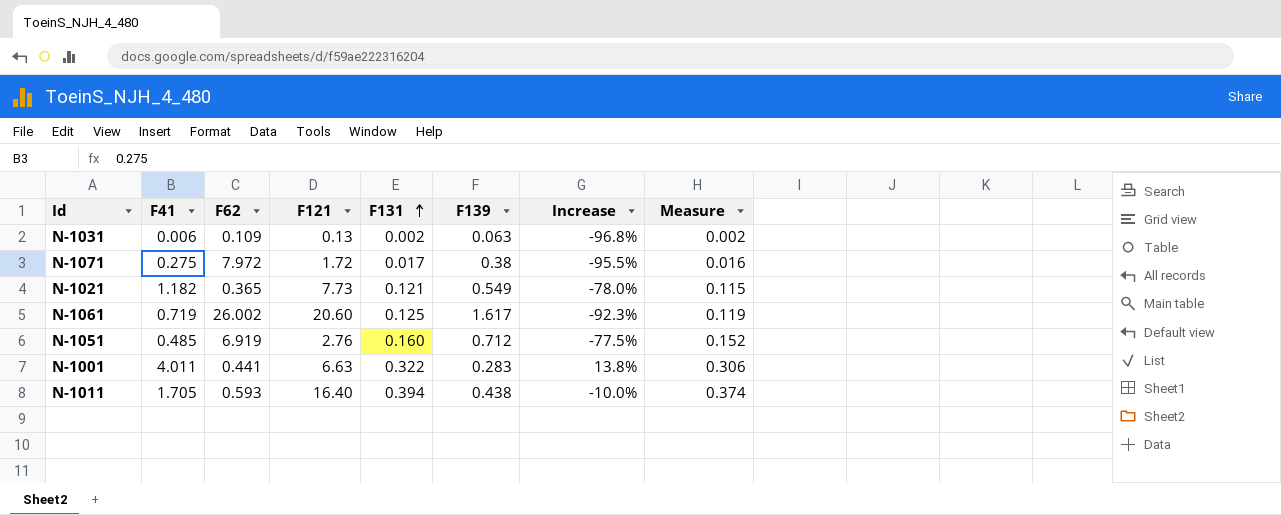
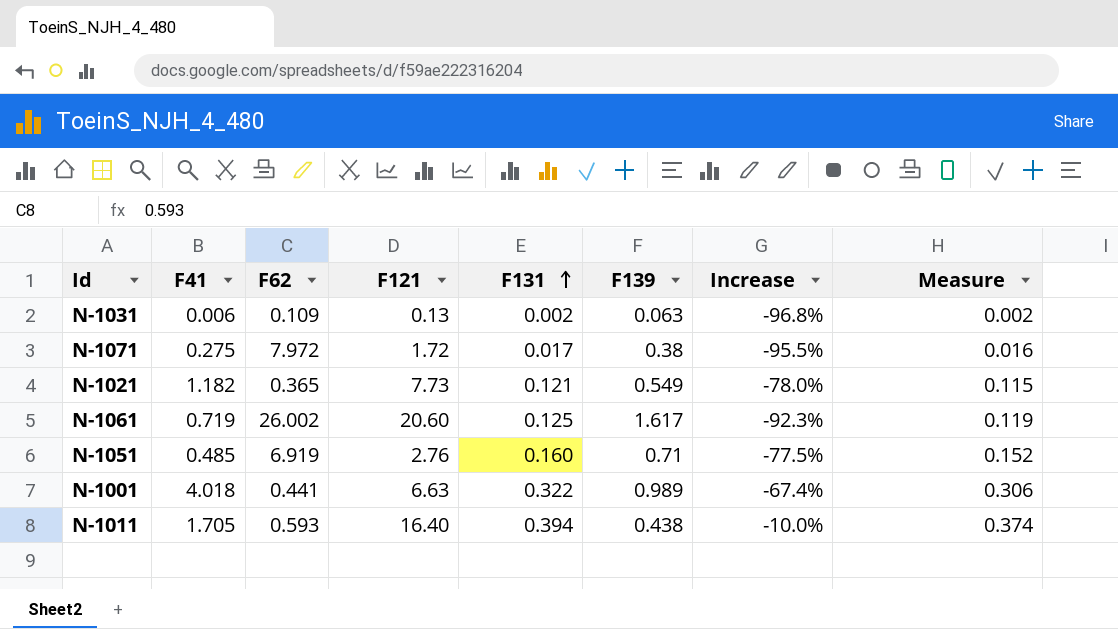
N-1051 | F139: 0.712 -> 0.71
N-1001 | F41: 4.011 -> 4.018
N-1001 | F139: 0.283 -> 0.989
N-1001 | Increase: 13.8% -> -67.4%

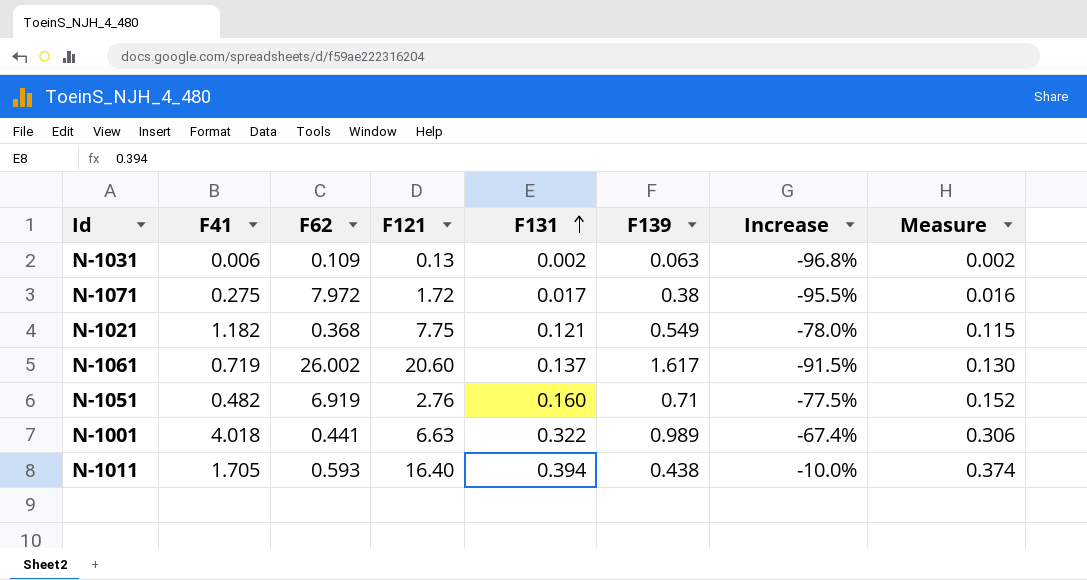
N-1021 | F62: 0.365 -> 0.368
N-1021 | F121: 7.73 -> 7.75
N-1061 | F131: 0.125 -> 0.137
N-1061 | Increase: -92.3% -> -91.5%
N-1061 | Measure: 0.119 -> 0.130
N-1051 | F41: 0.485 -> 0.482

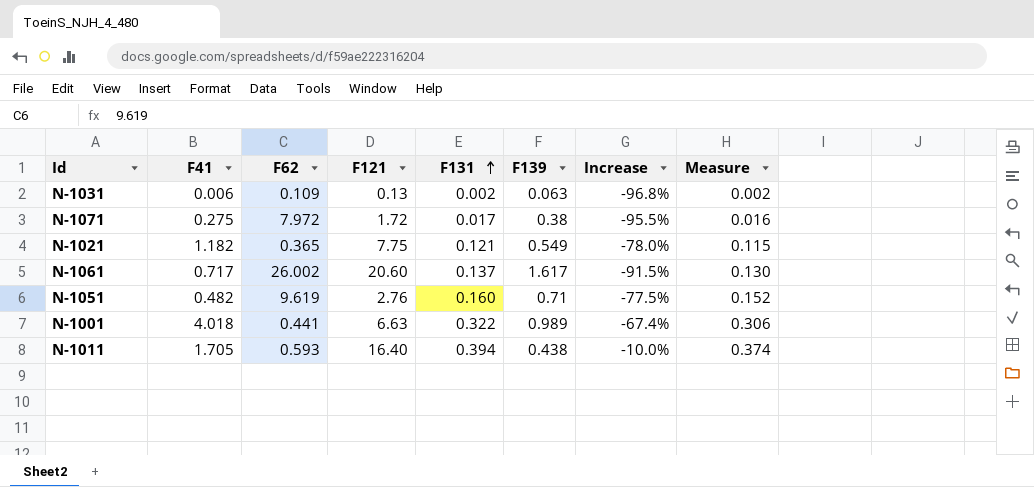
N-1021 | F62: 0.368 -> 0.365
N-1061 | F41: 0.719 -> 0.717
N-1051 | F62: 6.919 -> 9.619

